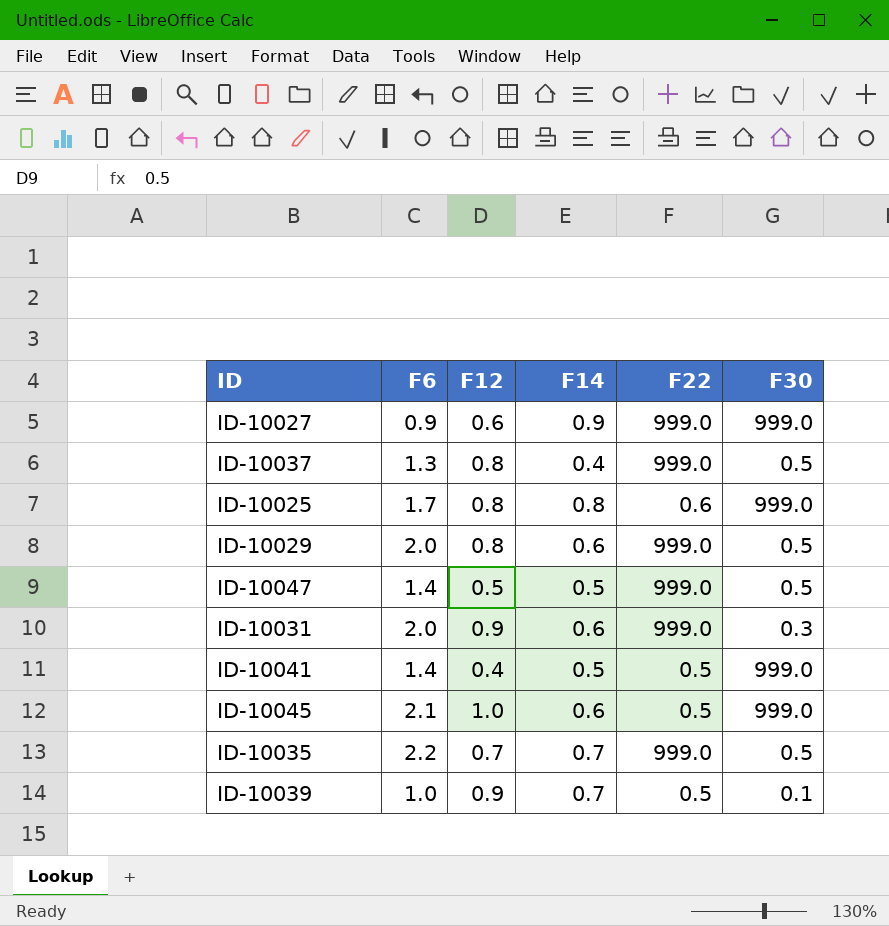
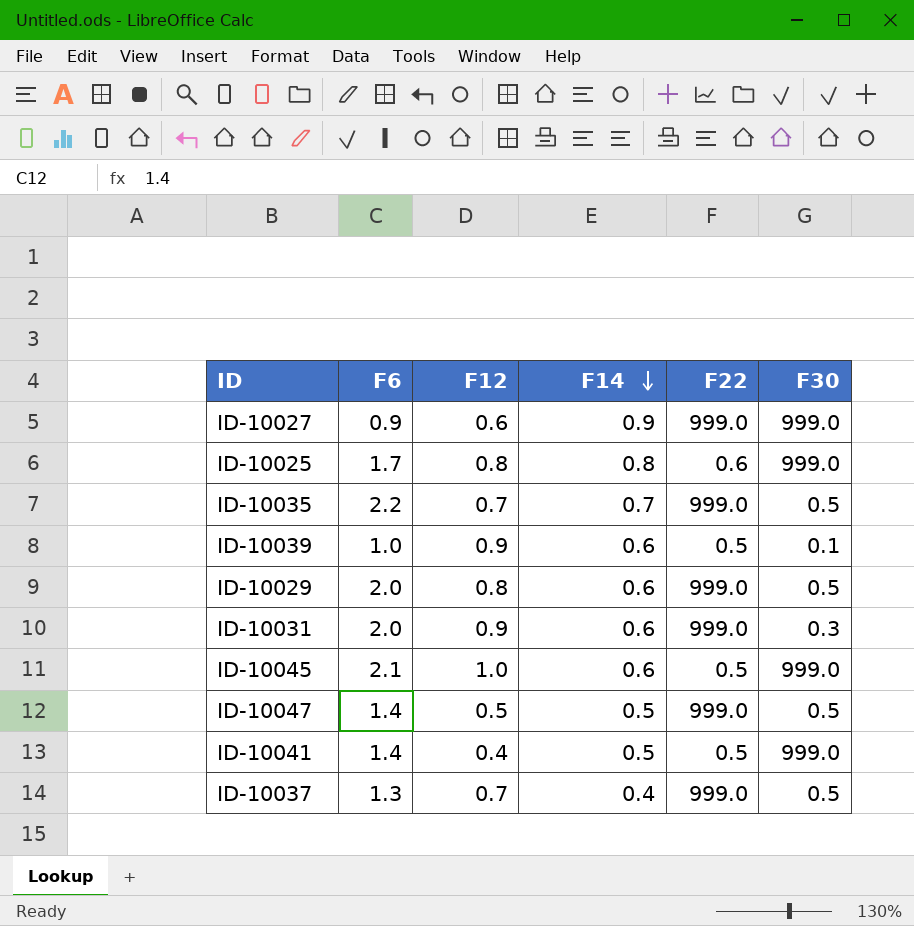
row order: none -> F14 descending
ID-10039 | F14: 0.7 -> 0.6
ID-10037 | F12: 0.8 -> 0.7

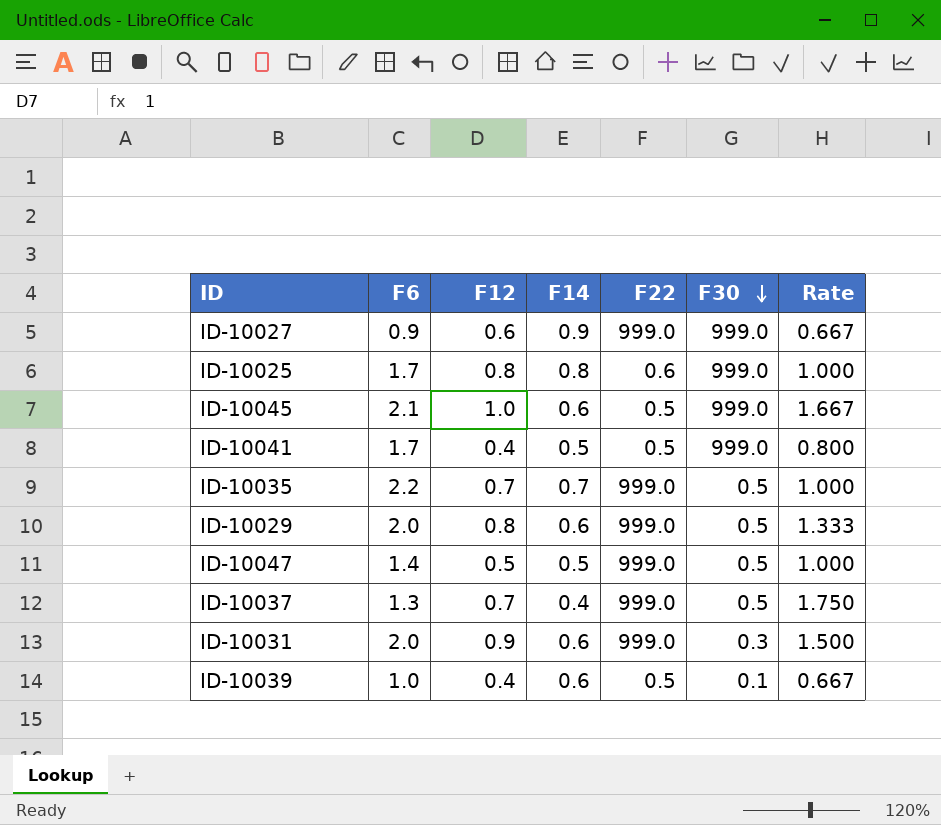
row order: F14 descending -> F30 descending
column Rate | formula: none -> [F12] / [F14]
ID-10041 | F6: 1.4 -> 1.7
ID-10039 | F12: 0.9 -> 0.4

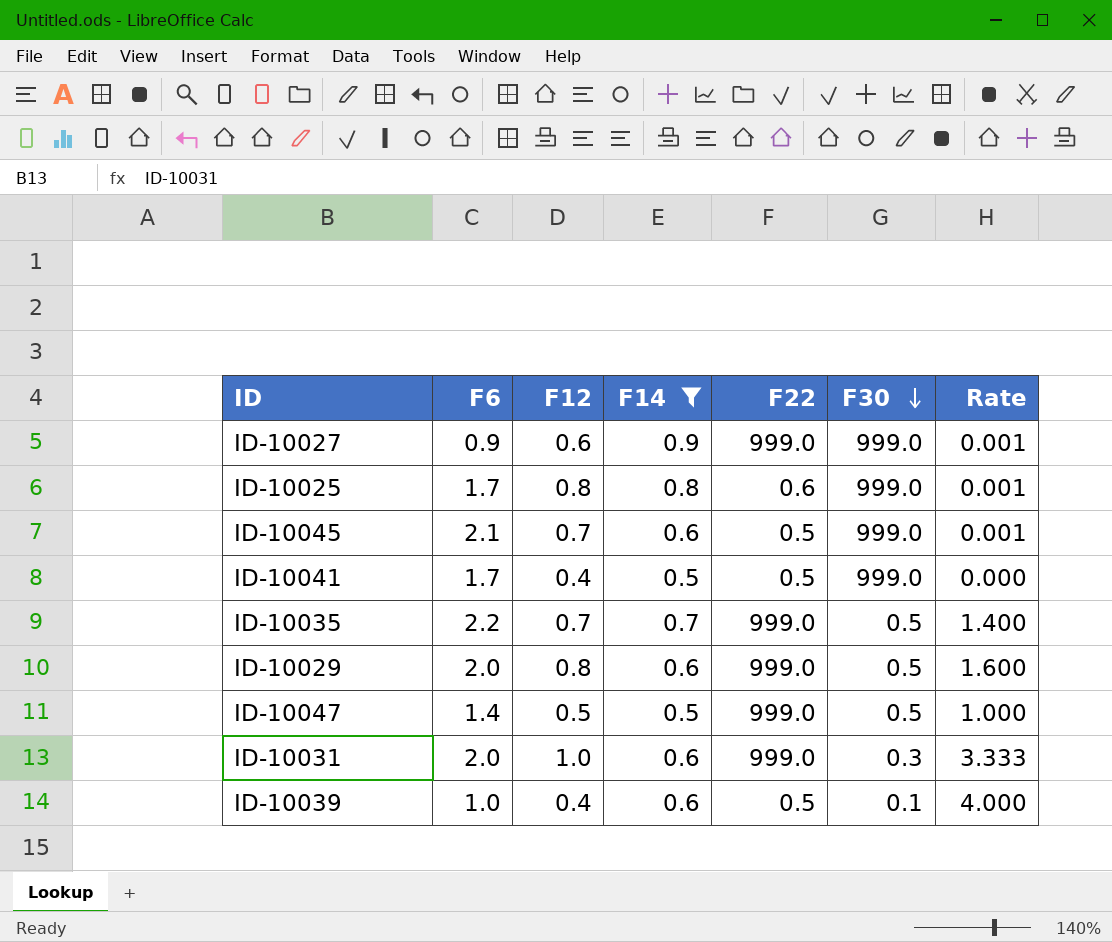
filter: none -> F14 != 0.4
column Rate | formula: [F12] / [F14] -> [F12] / [F30]
ID-10045 | F12: 1.0 -> 0.7
ID-10031 | F12: 0.9 -> 1.0

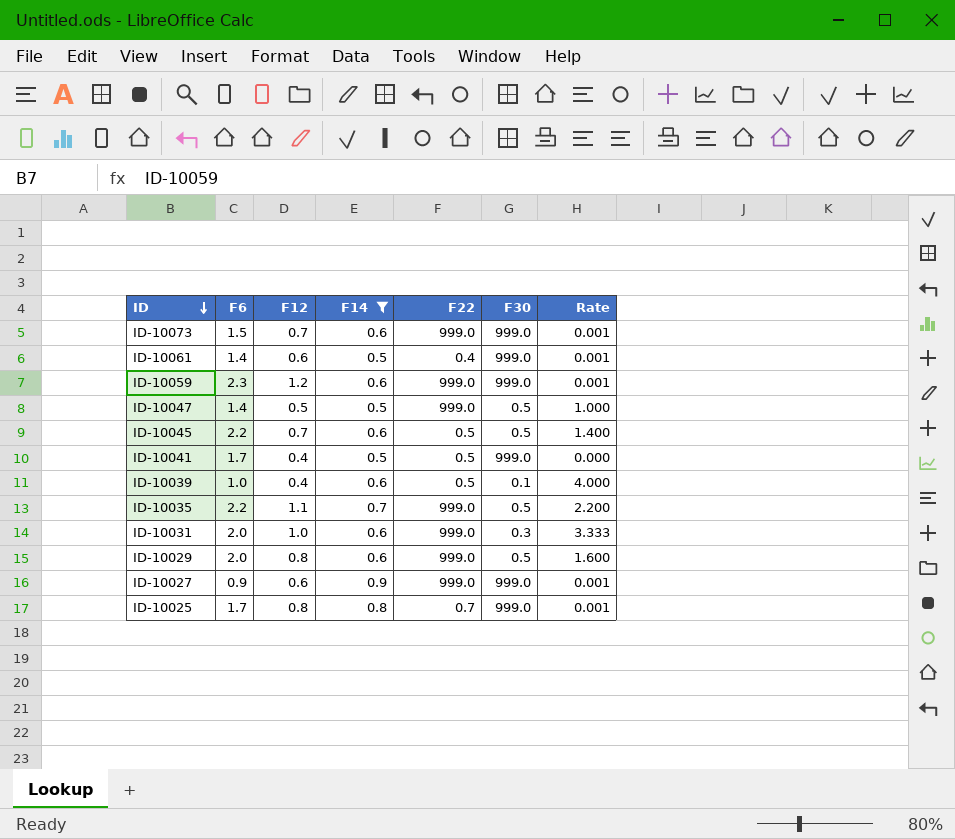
row order: F30 descending -> ID descending
row ID-10073: none -> 1.5 | 0.7 | 0.6 | 999.0 | 999.0 | 0.001
row ID-10061: none -> 1.4 | 0.6 | 0.5 | 0.4 | 999.0 | 0.001
row ID-10059: none -> 2.3 | 1.2 | 0.6 | 999.0 | 999.0 | 0.001
ID-10045 | F6: 2.1 -> 2.2
ID-10045 | F30: 999.0 -> 0.5
ID-10045 | Rate: 0.001 -> 1.400
ID-10035 | F12: 0.7 -> 1.1
ID-10035 | Rate: 1.400 -> 2.200
ID-10025 | F22: 0.6 -> 0.7

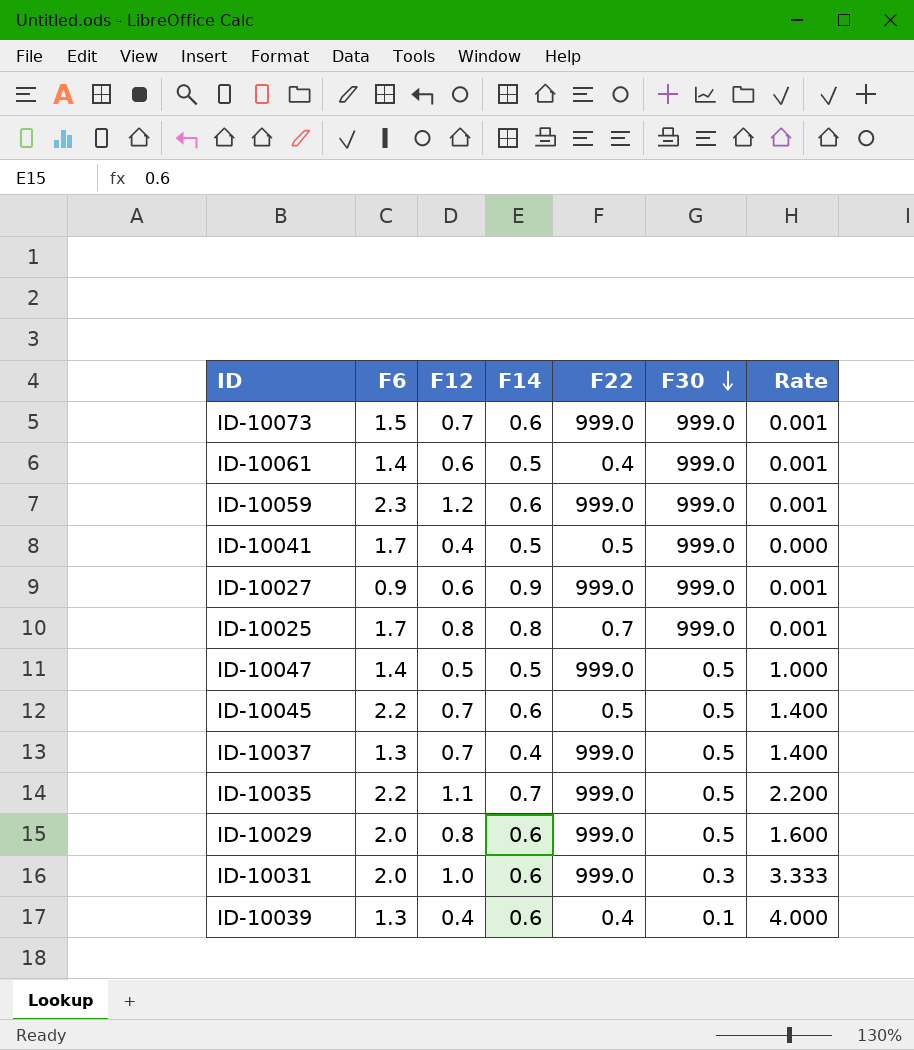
filter: F14 != 0.4 -> none
row order: ID descending -> F30 descending
ID-10039 | F6: 1.0 -> 1.3
ID-10039 | F22: 0.5 -> 0.4

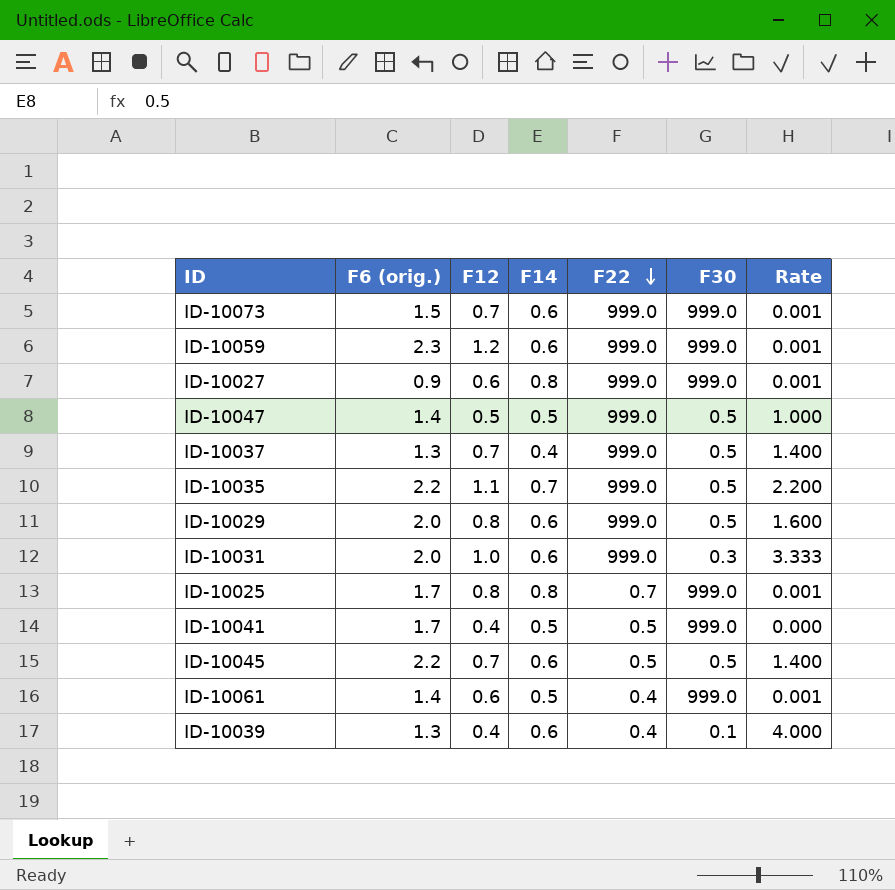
row order: F30 descending -> F22 descending
column name: F6 -> F6 (orig.)
ID-10027 | F14: 0.9 -> 0.8

